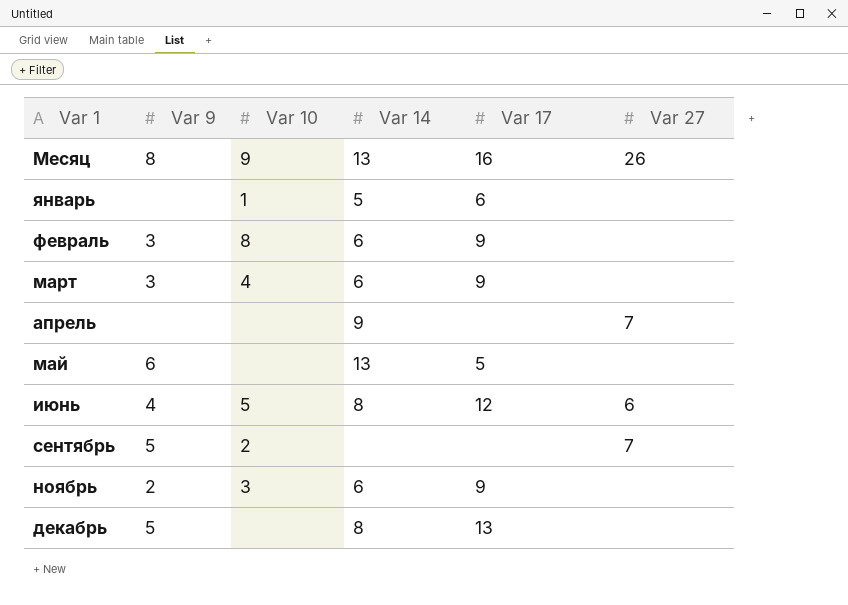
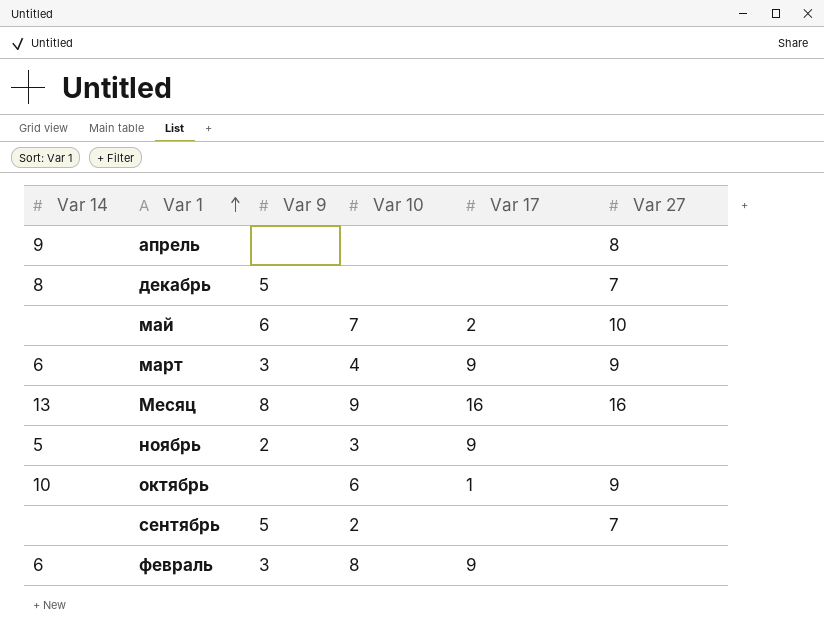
row order: none -> Var 1 ascending
column Var 14 | position: 4 -> 1
row январь: none | 1 | 5 | 6 | none -> none
row июнь: 4 | 5 | 8 | 12 | 6 -> none
апрель | Var 27: 7 -> 8
декабрь | Var 17: 13 -> none
декабрь | Var 27: none -> 7
май | Var 14: 13 -> none
май | Var 10: none -> 7
май | Var 17: 5 -> 2
май | Var 27: none -> 10
март | Var 27: none -> 9
Месяц | Var 27: 26 -> 16
ноябрь | Var 14: 6 -> 5
row октябрь: none -> 10 | none | 6 | 1 | 9

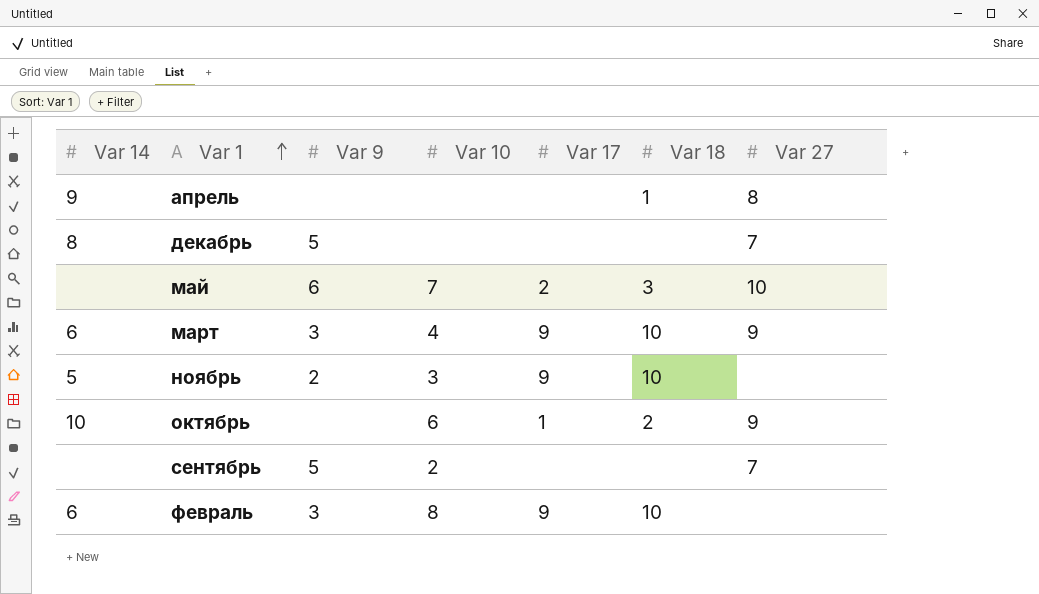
column Var 18 | position: none -> 6
row Месяц: 13 | 8 | 9 | 16 | 16 -> none

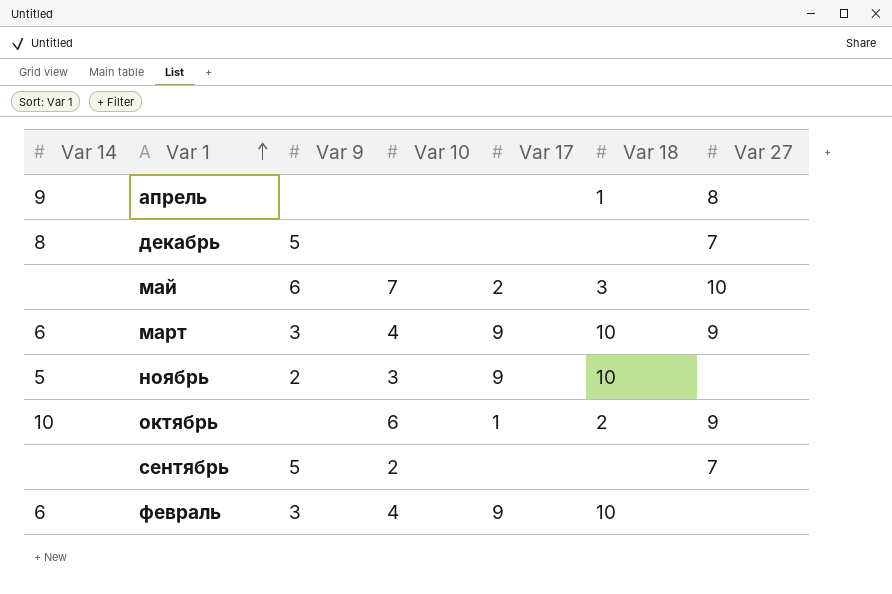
февраль | Var 10: 8 -> 4

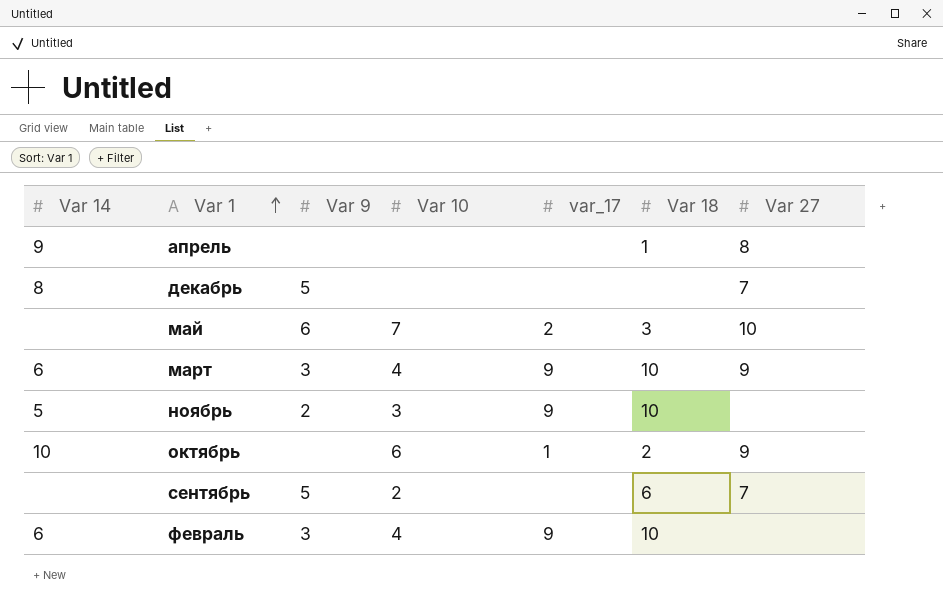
column name: Var 17 -> var_17
сентябрь | Var 18: none -> 6

